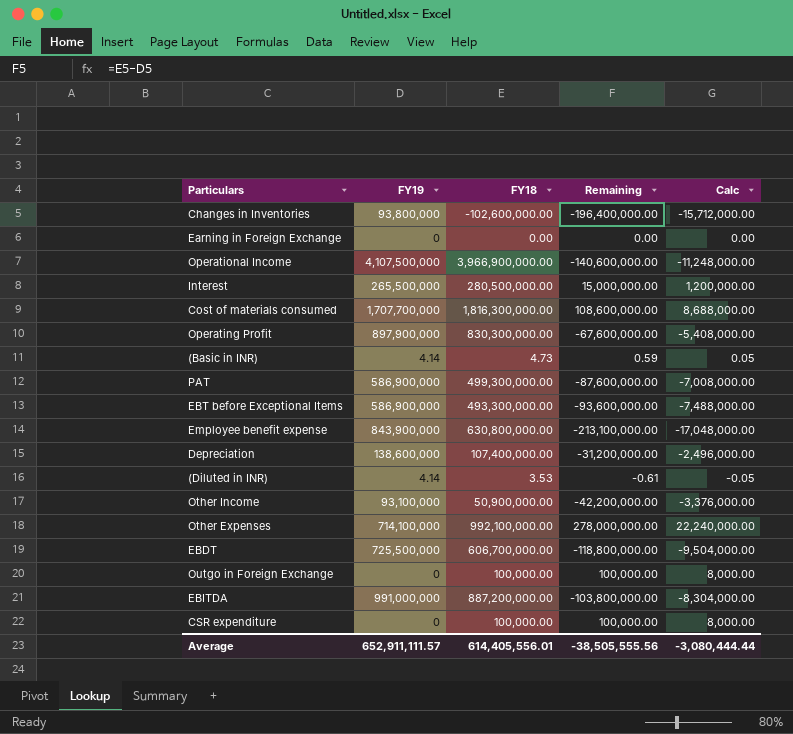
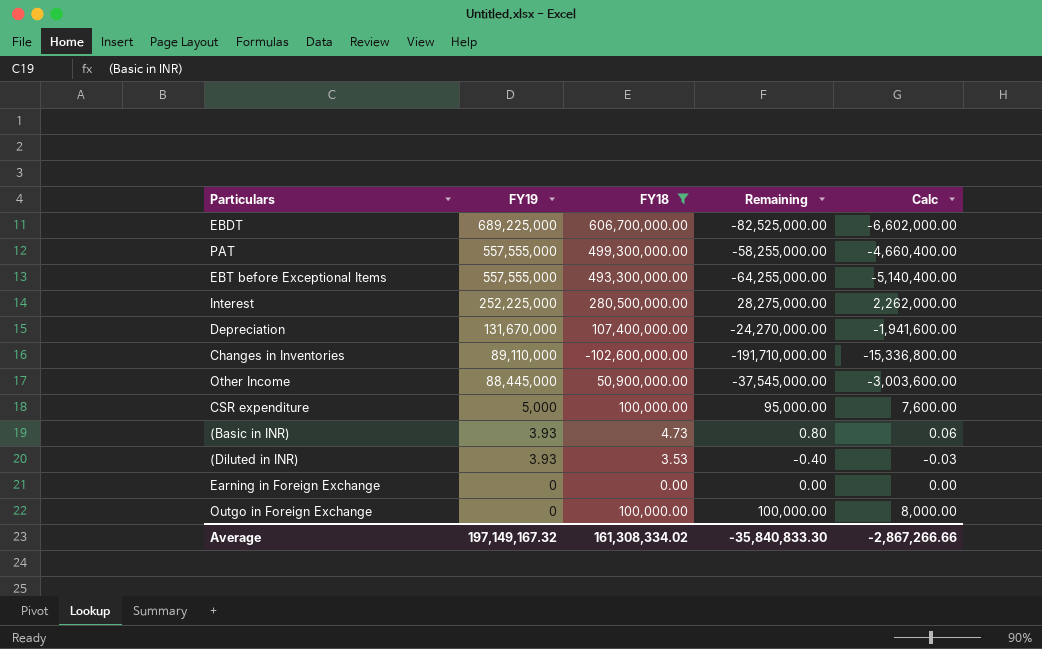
filter: none -> FY18 <= 606,700,000.00
row order: none -> FY19 descending
EBDT | FY19: 725,500,000 -> 689,225,000
EBDT | Remaining: -118,800,000.00 -> -82,525,000.00
EBDT | Calc: -9,504,000.00 -> -6,602,000.00
PAT | FY19: 586,900,000 -> 557,555,000
PAT | Remaining: -87,600,000.00 -> -58,255,000.00
PAT | Calc: -7,008,000.00 -> -4,660,400.00
EBT before Exceptional Items | FY19: 586,900,000 -> 557,555,000
EBT before Exceptional Items | Remaining: -93,600,000.00 -> -64,255,000.00
EBT before Exceptional Items | Calc: -7,488,000.00 -> -5,140,400.00
Interest | FY19: 265,500,000 -> 252,225,000
Interest | Remaining: 15,000,000.00 -> 28,275,000.00
Interest | Calc: 1,200,000.00 -> 2,262,000.00
Depreciation | FY19: 138,600,000 -> 131,670,000
Depreciation | Remaining: -31,200,000.00 -> -24,270,000.00
Depreciation | Calc: -2,496,000.00 -> -1,941,600.00
Changes in Inventories | FY19: 93,800,000 -> 89,110,000
Changes in Inventories | Remaining: -196,400,000.00 -> -191,710,000.00
Changes in Inventories | Calc: -15,712,000.00 -> -15,336,800.00
Other Income | FY19: 93,100,000 -> 88,445,000
Other Income | Remaining: -42,200,000.00 -> -37,545,000.00
Other Income | Calc: -3,376,000.00 -> -3,003,600.00
CSR expenditure | FY19: 0 -> 5,000
CSR expenditure | Remaining: 100,000.00 -> 95,000.00
CSR expenditure | Calc: 8,000.00 -> 7,600.00
(Basic in INR) | FY19: 4.14 -> 3.93
(Basic in INR) | Remaining: 0.59 -> 0.80
(Basic in INR) | Calc: 0.05 -> 0.06
(Diluted in INR) | FY19: 4.14 -> 3.93
(Diluted in INR) | Remaining: -0.61 -> -0.40
(Diluted in INR) | Calc: -0.05 -> -0.03
Average | FY19: 652,911,111.57 -> 197,149,167.32
Average | FY18: 614,405,556.01 -> 161,308,334.02
Average | Remaining: -38,505,555.56 -> -35,840,833.30
Average | Calc: -3,080,444.44 -> -2,867,266.66

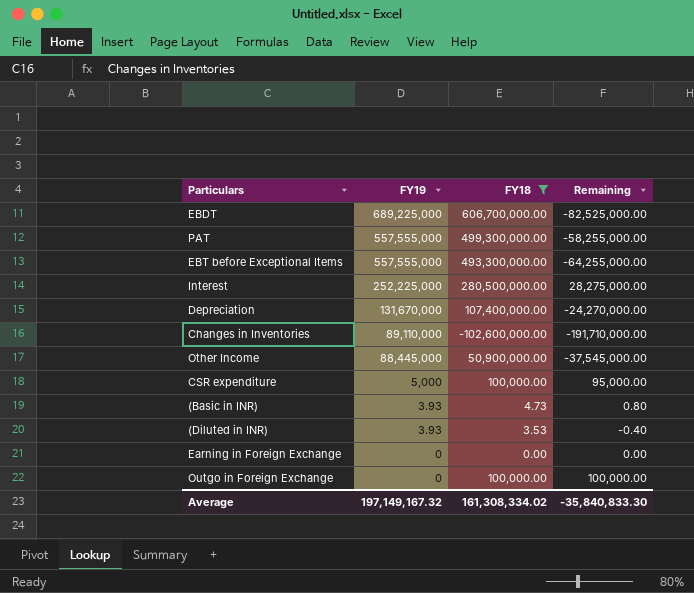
column Calc | formula: [Remaining] * 0.08 -> none

